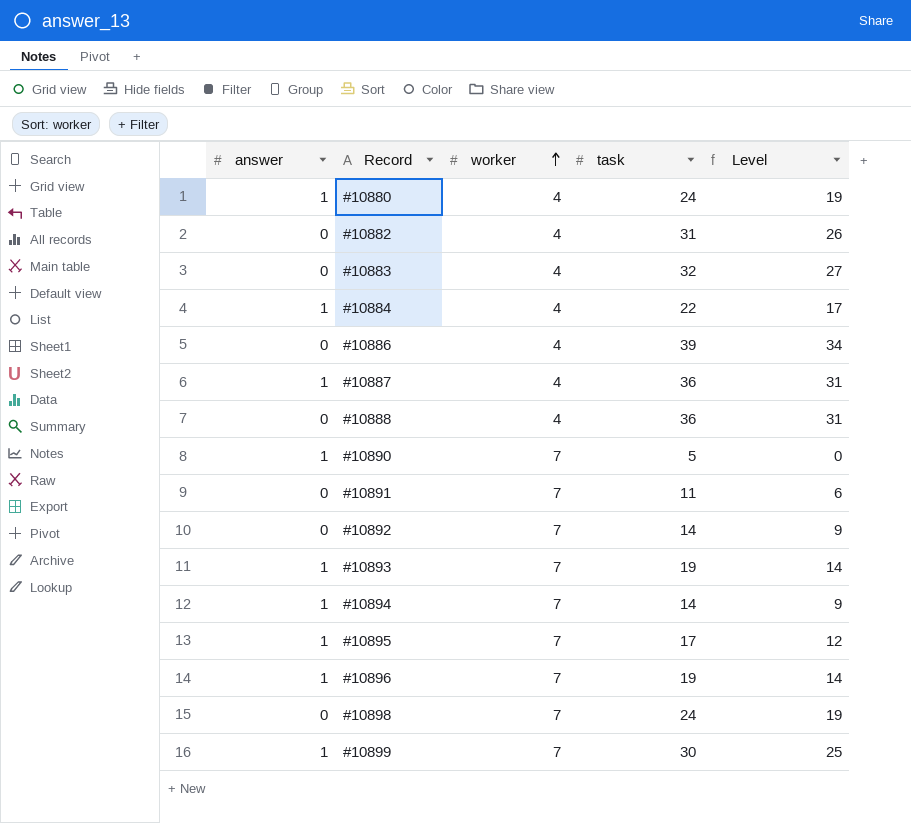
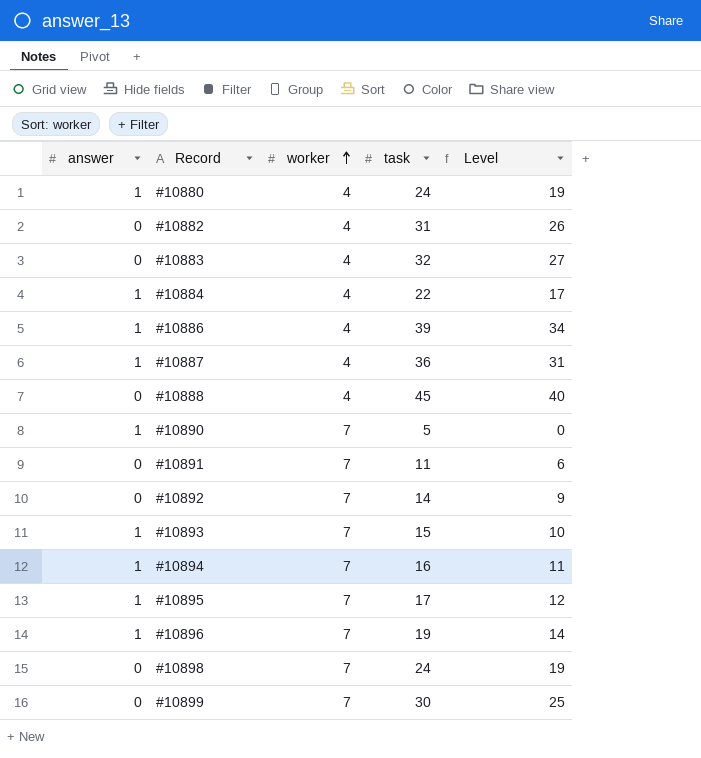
#10886 | answer: 0 -> 1
#10888 | task: 36 -> 45
#10888 | Level: 31 -> 40
#10893 | task: 19 -> 15
#10893 | Level: 14 -> 10
#10894 | task: 14 -> 16
#10894 | Level: 9 -> 11
#10899 | answer: 1 -> 0

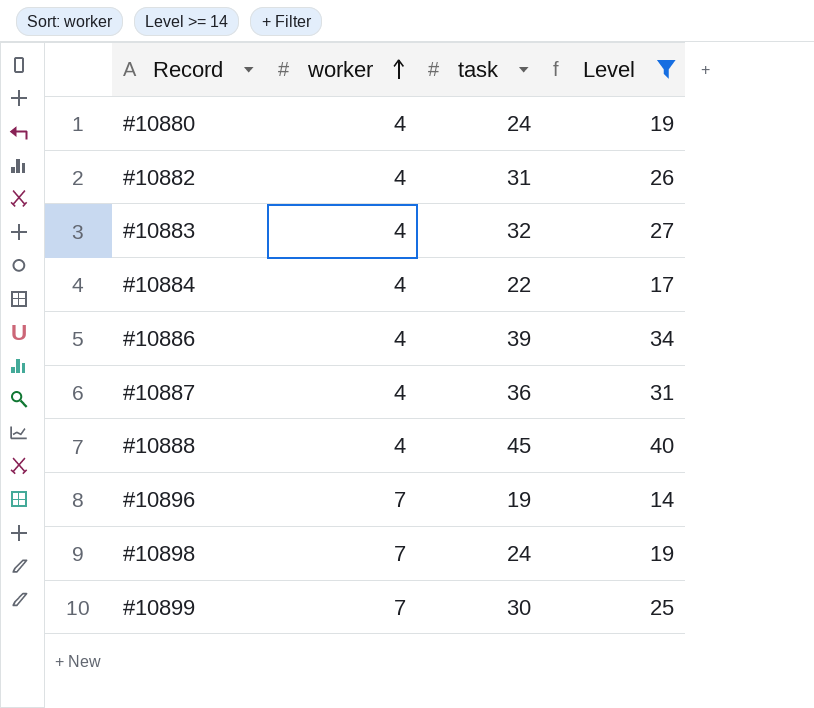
filter: none -> Level >= 14
column answer | position: 1 -> none

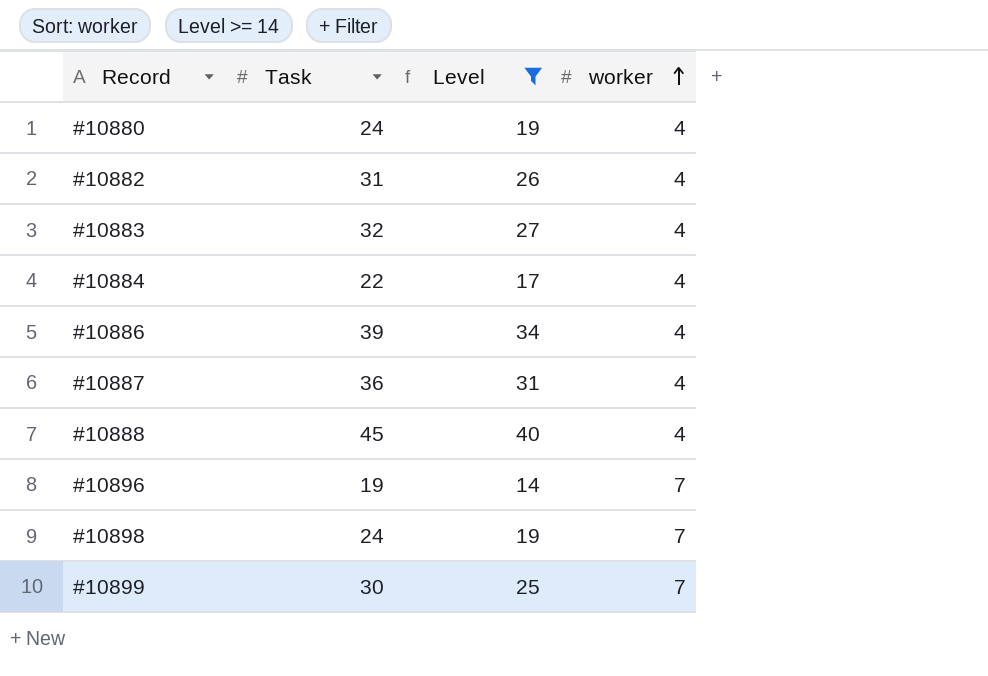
column name: task -> Task
column worker | position: 2 -> 4

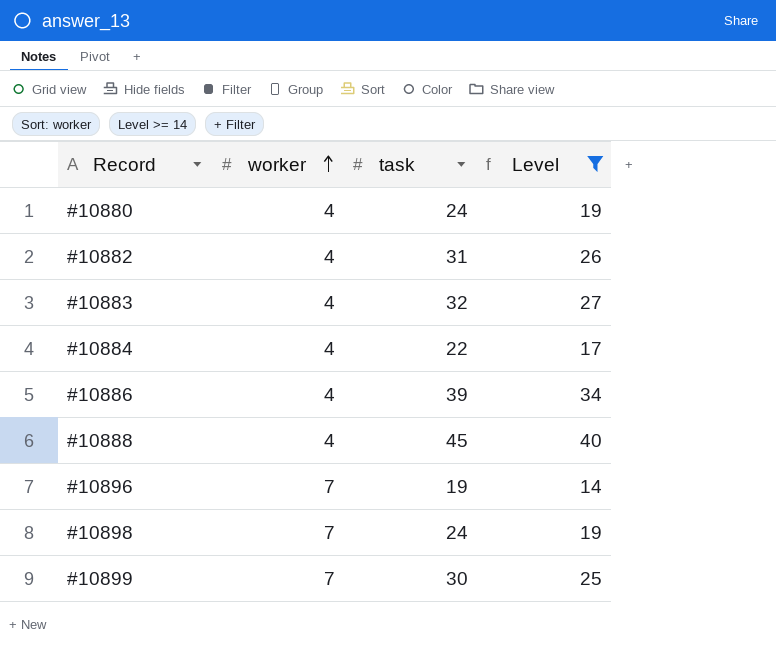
column worker | position: 4 -> 2
column name: Task -> task
row #10887: 36 | 31 | 4 -> none

